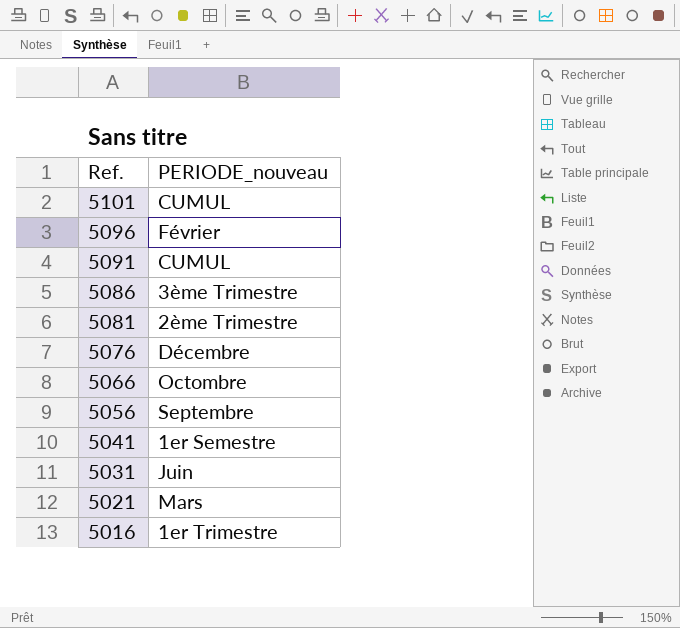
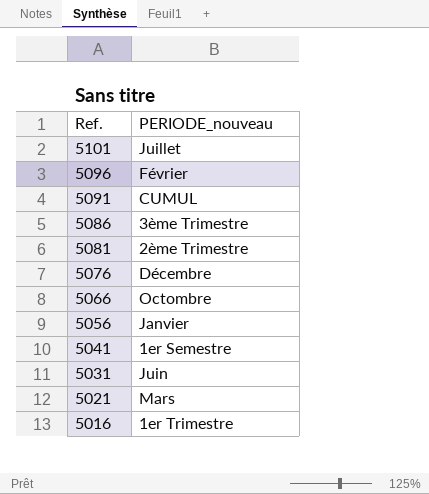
5101 | PERIODE_nouveau: CUMUL -> Juillet
5056 | PERIODE_nouveau: Septembre -> Janvier

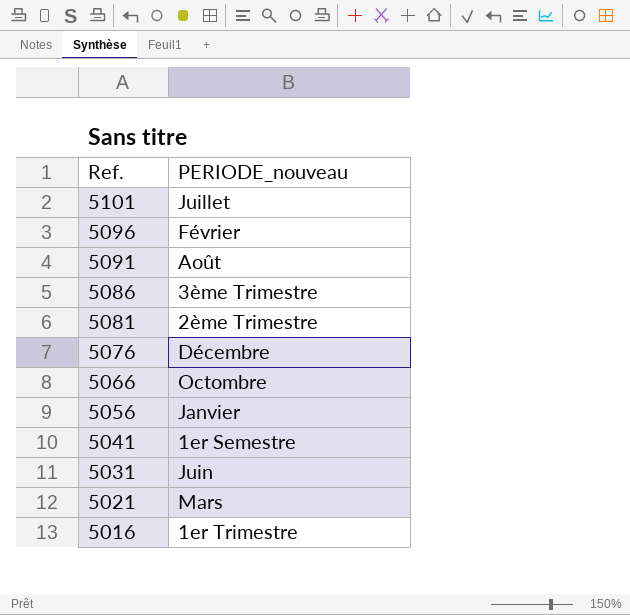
5091 | PERIODE_nouveau: CUMUL -> Août

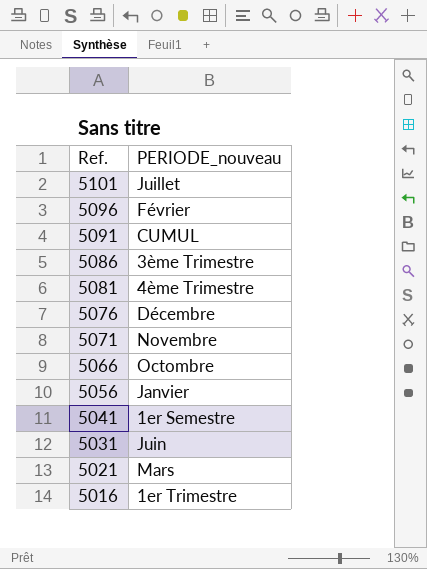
5091 | PERIODE_nouveau: Août -> CUMUL
5081 | PERIODE_nouveau: 2ème Trimestre -> 4ème Trimestre
row 5071: none -> Novembre

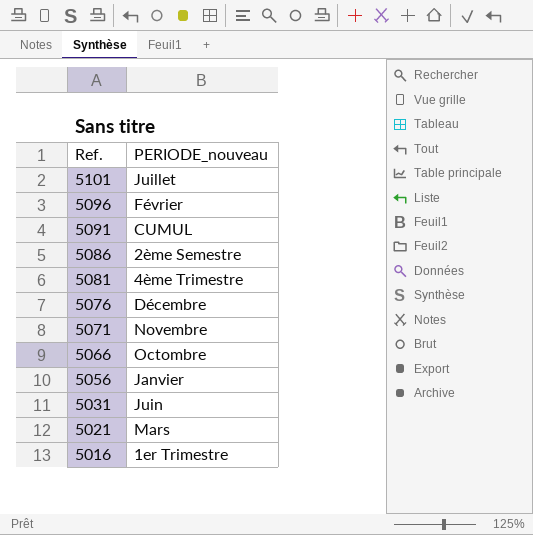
row 5041: 1er Semestre -> none
5086 | PERIODE_nouveau: 3ème Trimestre -> 2ème Semestre

